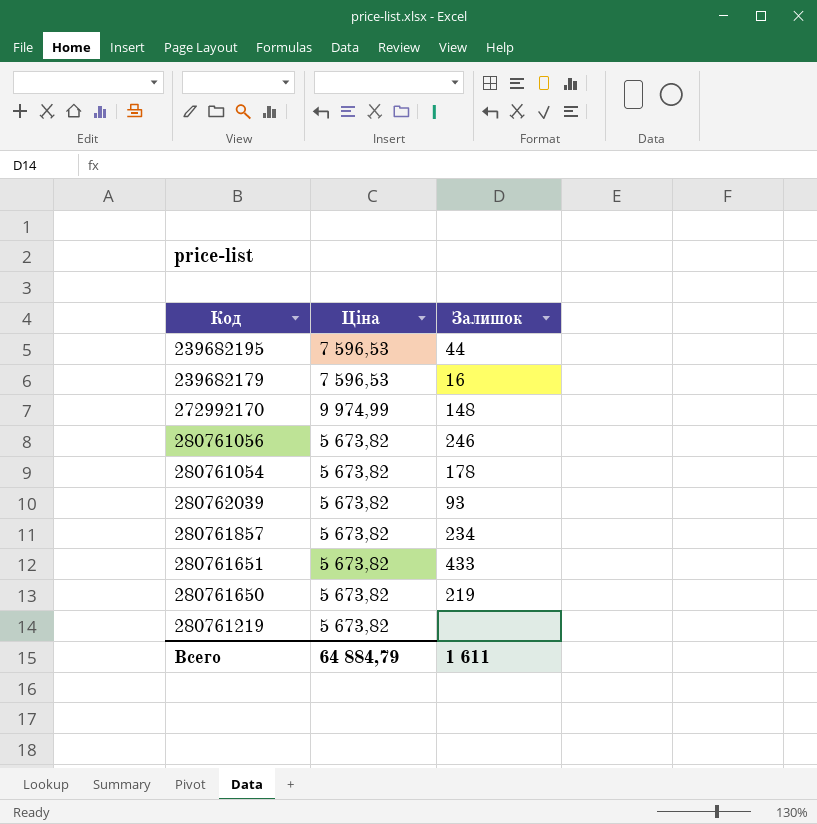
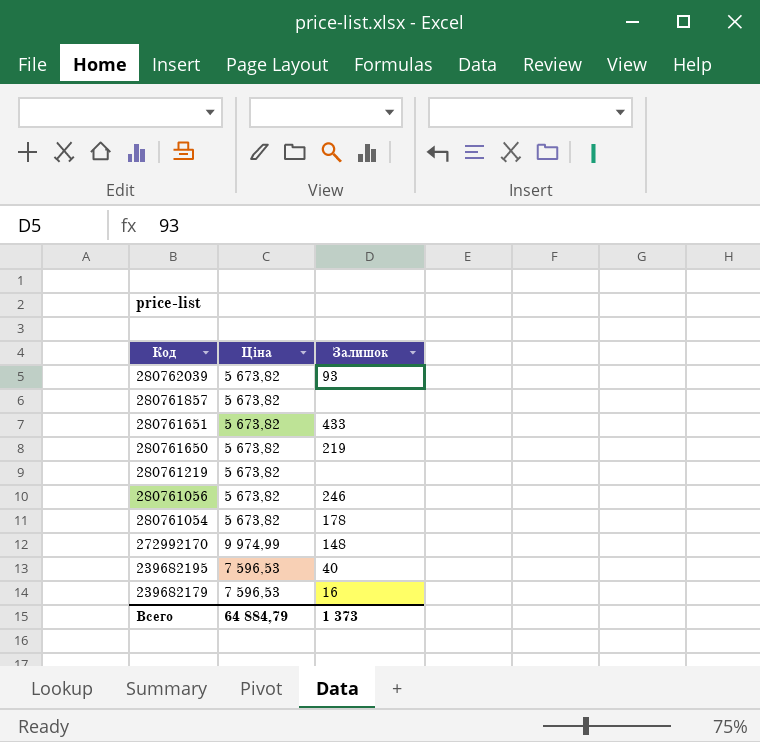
row order: none -> Код descending
280761857 | Залишок: 234 -> none
239682195 | Залишок: 44 -> 40
Всего | Залишок: 1 611 -> 1 373

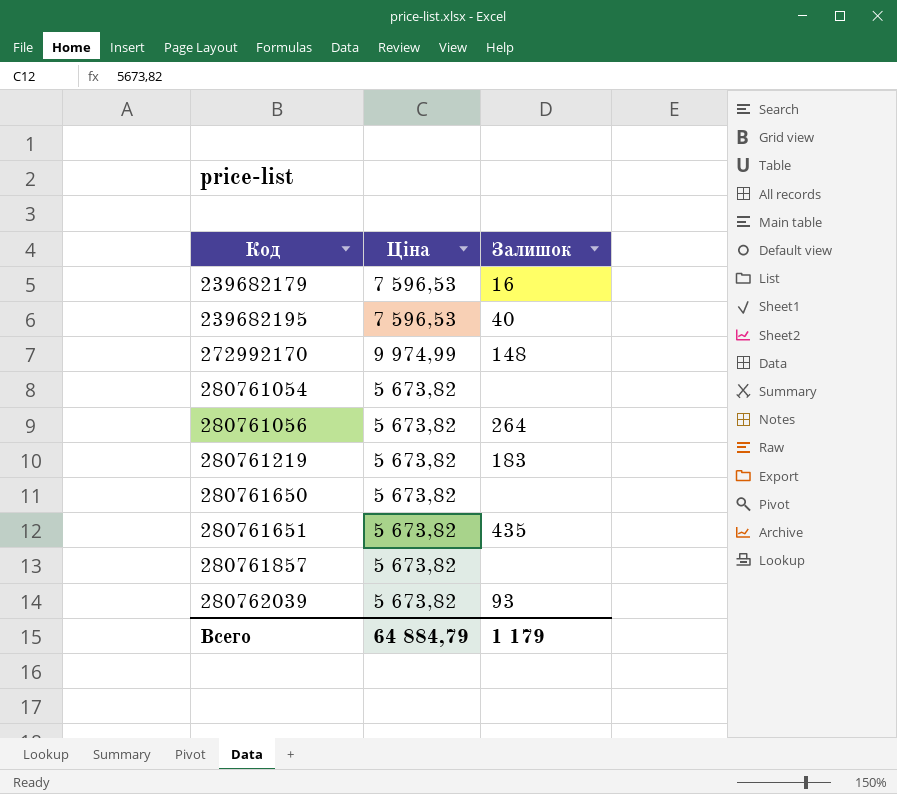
row order: Код descending -> Код ascending
280761054 | Залишок: 178 -> none
280761056 | Залишок: 246 -> 264
280761219 | Залишок: none -> 183
280761650 | Залишок: 219 -> none
280761651 | Залишок: 433 -> 435
Всего | Залишок: 1 373 -> 1 179

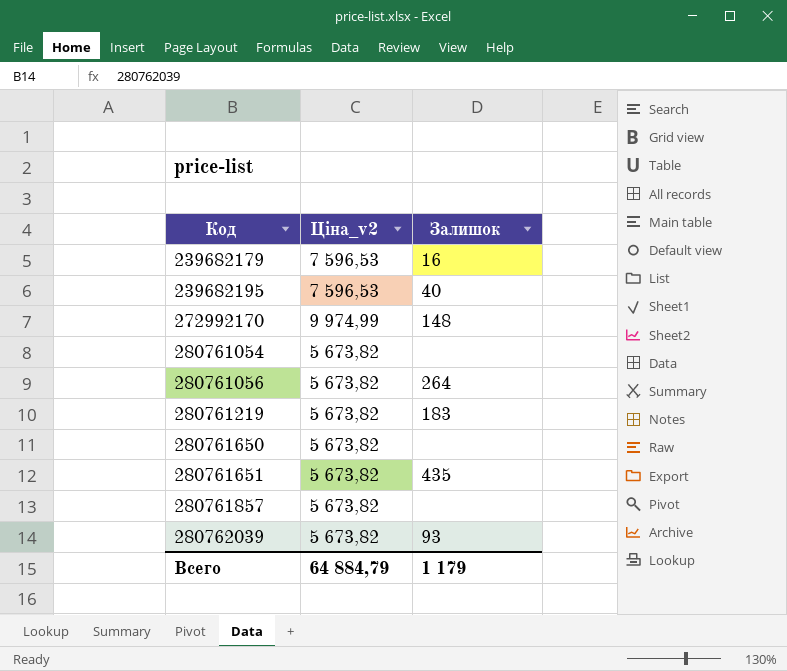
column name: Ціна -> Ціна_v2

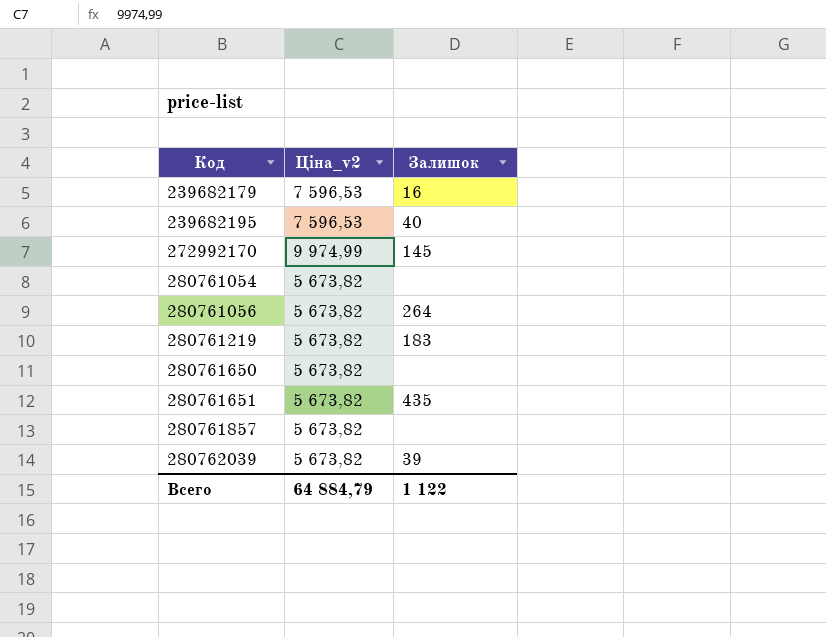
272992170 | Залишок: 148 -> 145
280762039 | Залишок: 93 -> 39
Всего | Залишок: 1 179 -> 1 122

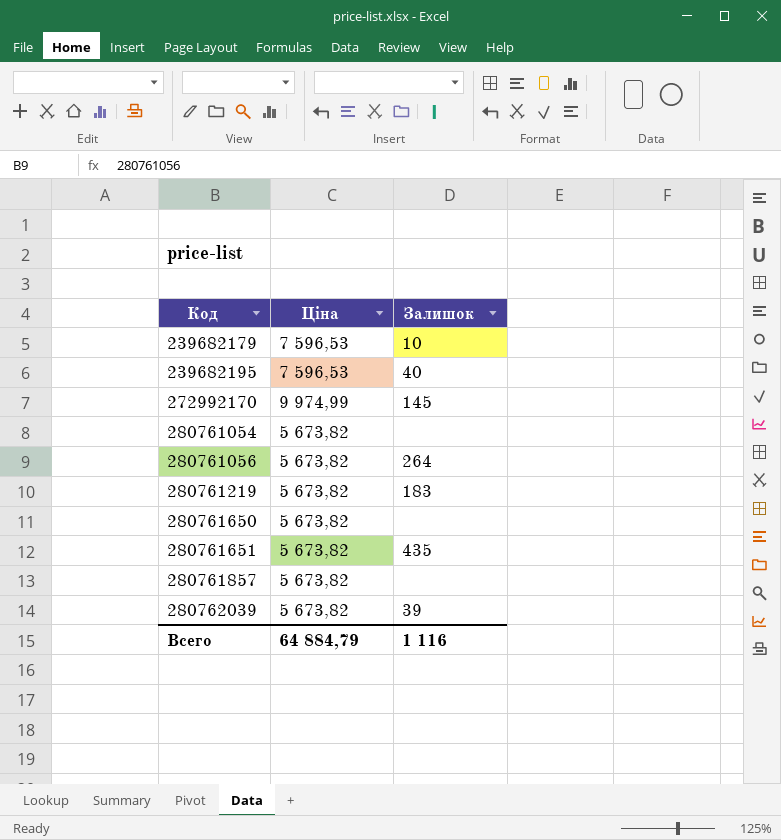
column name: Ціна_v2 -> Ціна
239682179 | Залишок: 16 -> 10
Всего | Залишок: 1 122 -> 1 116

